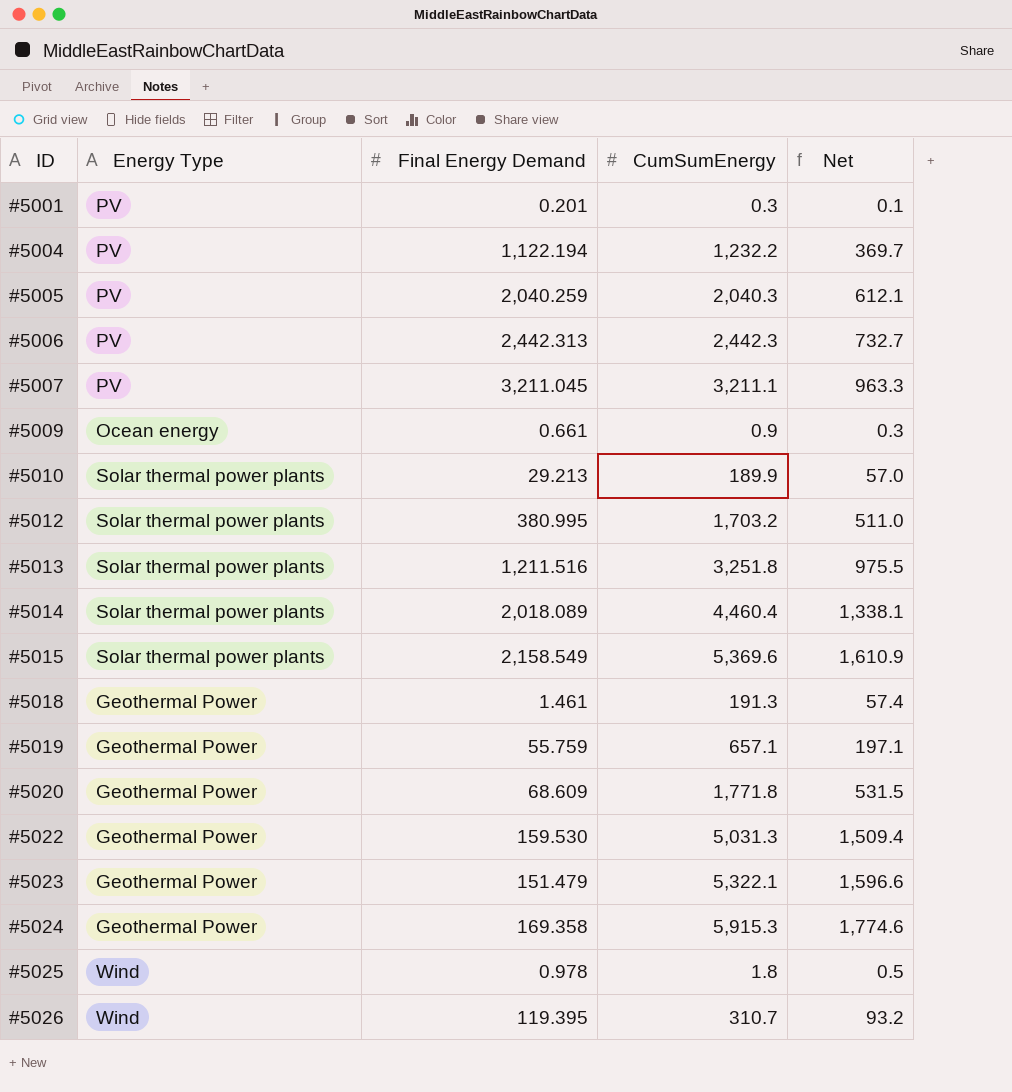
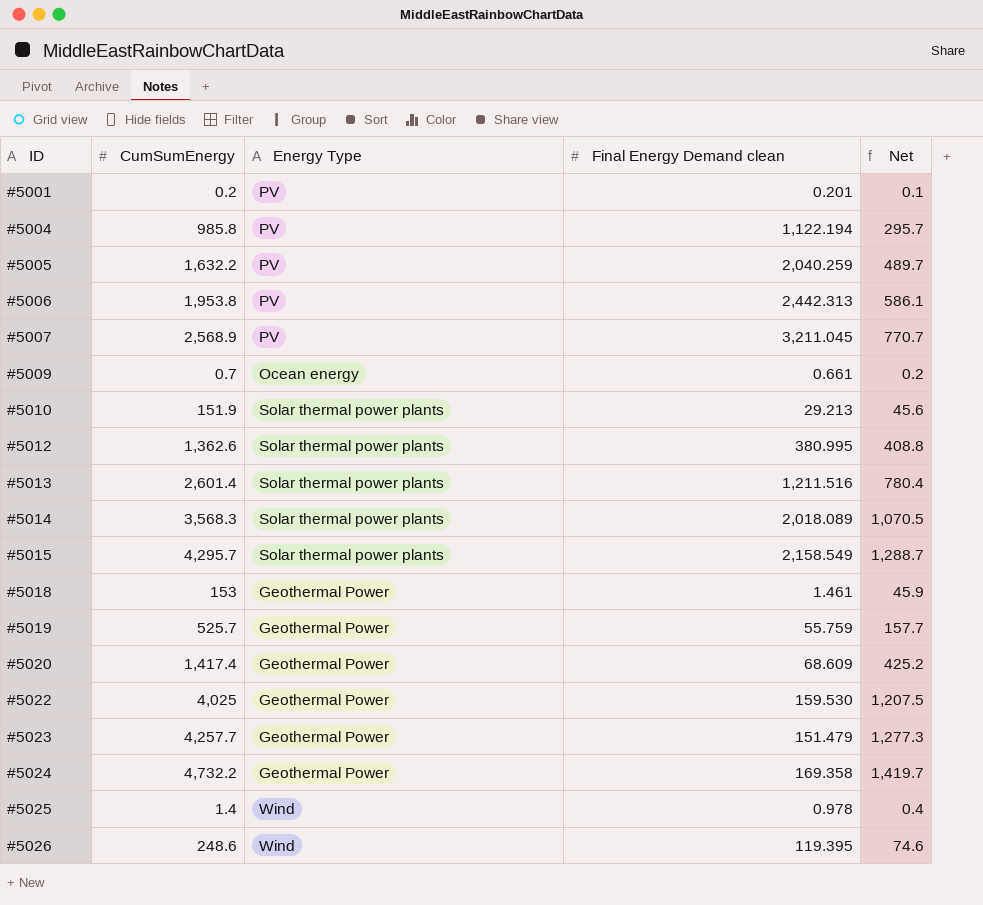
column CumSumEnergy | position: 4 -> 2
column name: Final Energy Demand -> Final Energy Demand clean
#5001 | CumSumEnergy: 0.3 -> 0.2
#5004 | CumSumEnergy: 1,232.2 -> 985.8
#5004 | Net: 369.7 -> 295.7
#5005 | CumSumEnergy: 2,040.3 -> 1,632.2
#5005 | Net: 612.1 -> 489.7
#5006 | CumSumEnergy: 2,442.3 -> 1,953.8
#5006 | Net: 732.7 -> 586.1
#5007 | CumSumEnergy: 3,211.1 -> 2,568.9
#5007 | Net: 963.3 -> 770.7
#5009 | CumSumEnergy: 0.9 -> 0.7
#5009 | Net: 0.3 -> 0.2
#5010 | CumSumEnergy: 189.9 -> 151.9
#5010 | Net: 57.0 -> 45.6
#5012 | CumSumEnergy: 1,703.2 -> 1,362.6
#5012 | Net: 511.0 -> 408.8
#5013 | CumSumEnergy: 3,251.8 -> 2,601.4
#5013 | Net: 975.5 -> 780.4
#5014 | CumSumEnergy: 4,460.4 -> 3,568.3
#5014 | Net: 1,338.1 -> 1,070.5
#5015 | CumSumEnergy: 5,369.6 -> 4,295.7
#5015 | Net: 1,610.9 -> 1,288.7
#5018 | CumSumEnergy: 191.3 -> 153
#5018 | Net: 57.4 -> 45.9
#5019 | CumSumEnergy: 657.1 -> 525.7
#5019 | Net: 197.1 -> 157.7
#5020 | CumSumEnergy: 1,771.8 -> 1,417.4
#5020 | Net: 531.5 -> 425.2
#5022 | CumSumEnergy: 5,031.3 -> 4,025
#5022 | Net: 1,509.4 -> 1,207.5
#5023 | CumSumEnergy: 5,322.1 -> 4,257.7
#5023 | Net: 1,596.6 -> 1,277.3
#5024 | CumSumEnergy: 5,915.3 -> 4,732.2
#5024 | Net: 1,774.6 -> 1,419.7
#5025 | CumSumEnergy: 1.8 -> 1.4
#5025 | Net: 0.5 -> 0.4
#5026 | CumSumEnergy: 310.7 -> 248.6
#5026 | Net: 93.2 -> 74.6

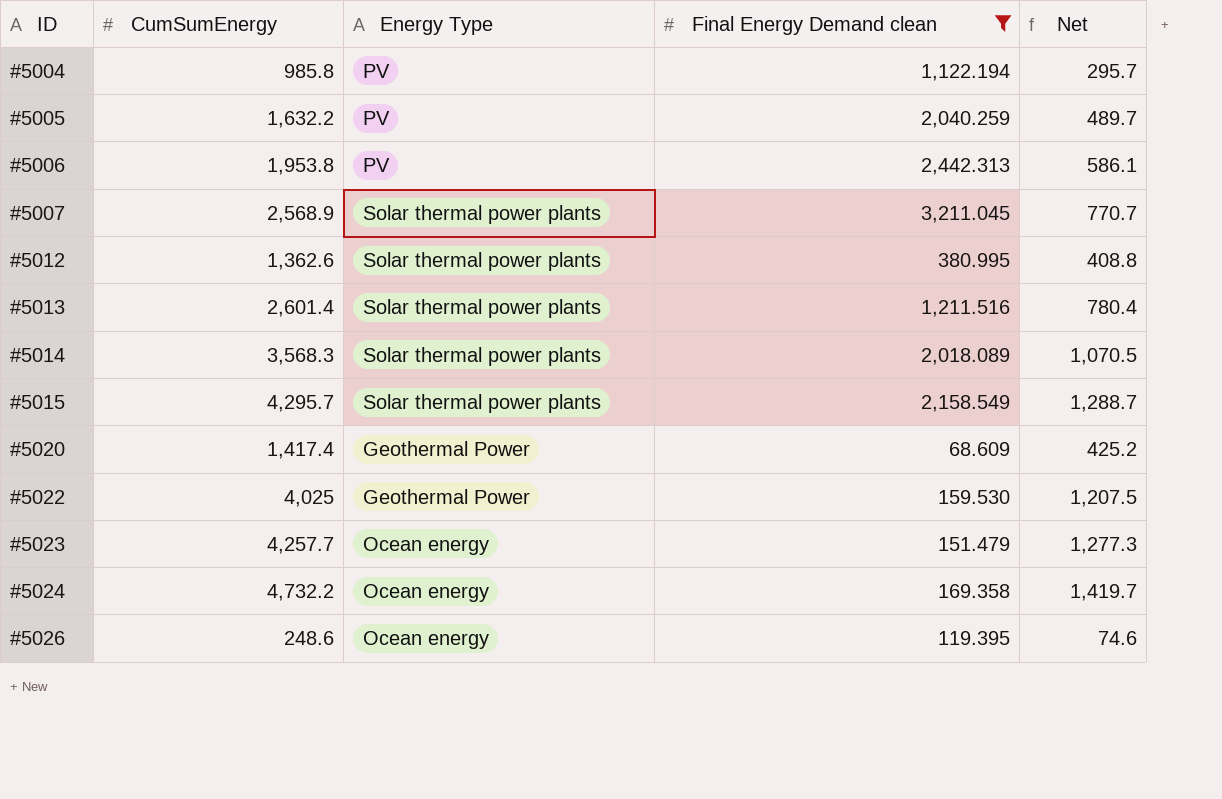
filter: none -> Final Energy Demand clean >= 68.609
#5007 | Energy Type: PV -> Solar thermal power plants
#5023 | Energy Type: Geothermal Power -> Ocean energy
#5024 | Energy Type: Geothermal Power -> Ocean energy
#5026 | Energy Type: Wind -> Ocean energy

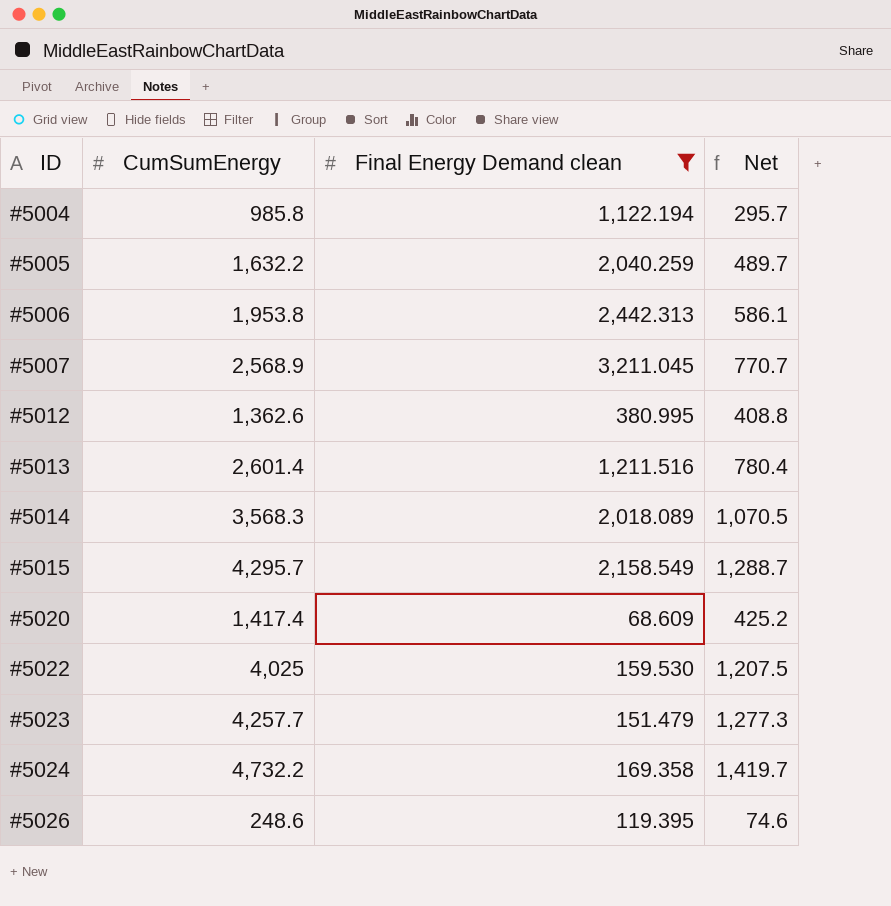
column Energy Type | position: 3 -> none

